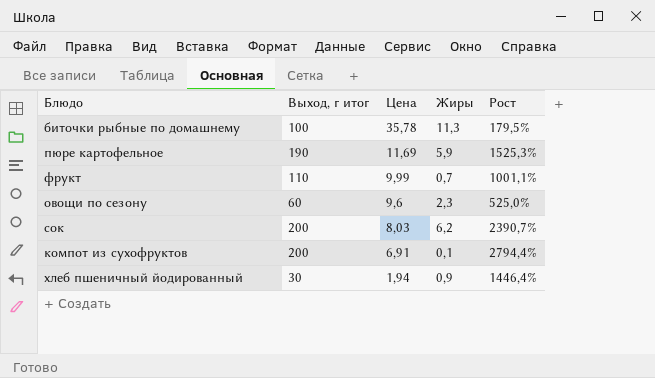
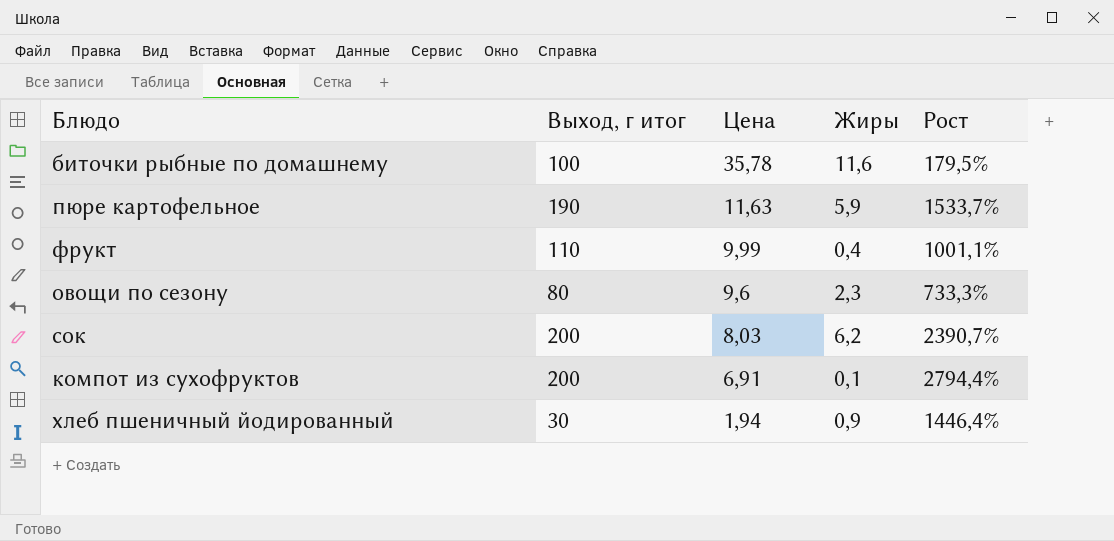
биточки рыбные по домашнему | Жиры: 11,3 -> 11,6
пюре картофельное | Цена: 11,69 -> 11,63
пюре картофельное | Рост: 1525,3% -> 1533,7%
фрукт | Жиры: 0,7 -> 0,4
овощи по сезону | Выход, г итог: 60 -> 80
овощи по сезону | Рост: 525,0% -> 733,3%

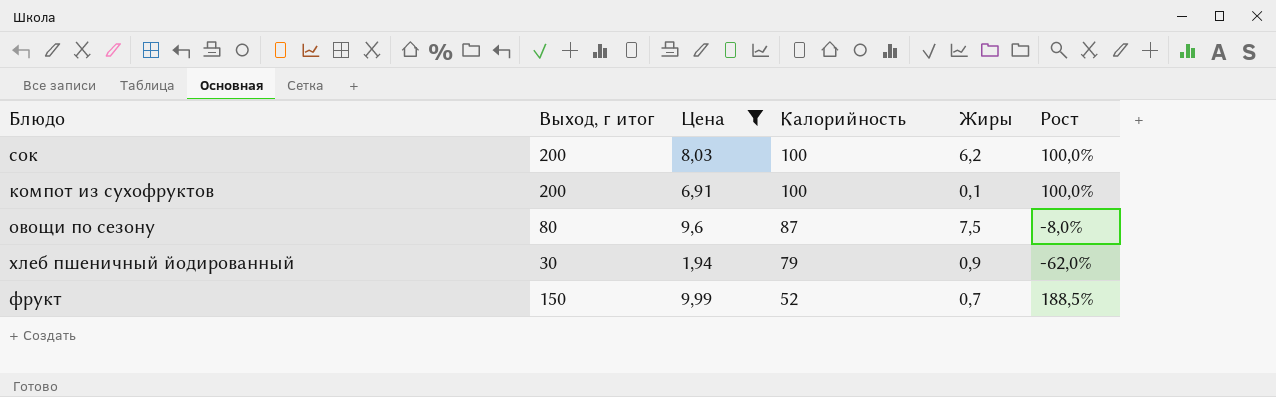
filter: none -> Цена <= 9,99
row order: Цена descending -> Калорийность descending
column Калорийность | position: none -> 4
column Рост | formula: ([Выход, г итог] - [Цена]) / [Цена] -> ([Выход, г итог] - [Калорийность]) / [Калорийность]
овощи по сезону | Жиры: 2,3 -> 7,5
фрукт | Выход, г итог: 110 -> 150
фрукт | Жиры: 0,4 -> 0,7

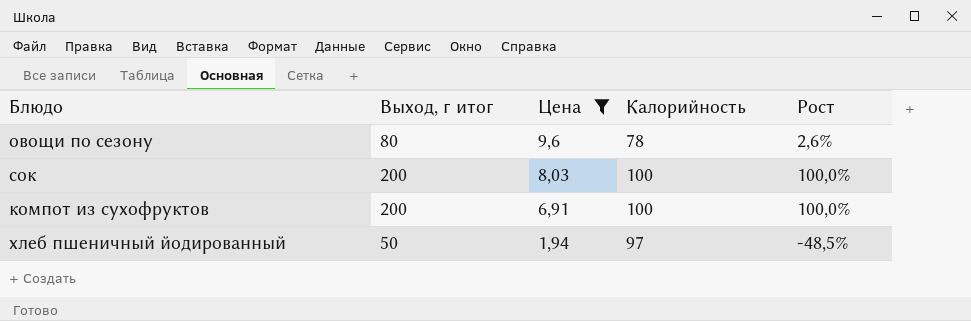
row order: Калорийность descending -> Цена descending
column Жиры | position: 5 -> none
row фрукт: 150 | 9,99 | 52 | 0,7 | 188,5% -> none
овощи по сезону | Калорийность: 87 -> 78
овощи по сезону | Рост: -8,0% -> 2,6%
хлеб пшеничный йодированный | Выход, г итог: 30 -> 50
хлеб пшеничный йодированный | Калорийность: 79 -> 97
хлеб пшеничный йодированный | Рост: -62,0% -> -48,5%

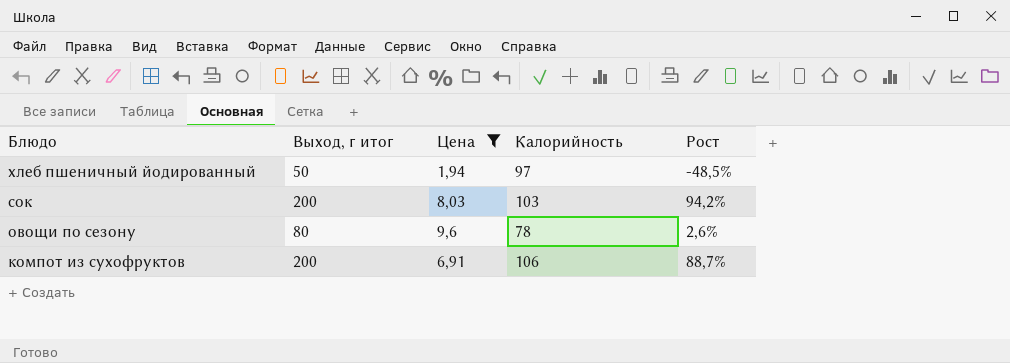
row order: Цена descending -> Блюдо descending
сок | Калорийность: 100 -> 103
сок | Рост: 100,0% -> 94,2%
компот из сухофруктов | Калорийность: 100 -> 106
компот из сухофруктов | Рост: 100,0% -> 88,7%

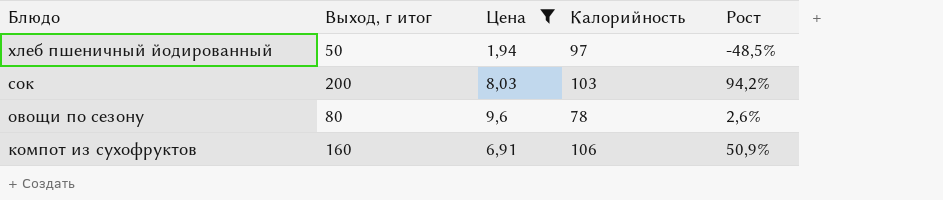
компот из сухофруктов | Выход, г итог: 200 -> 160
компот из сухофруктов | Рост: 88,7% -> 50,9%

